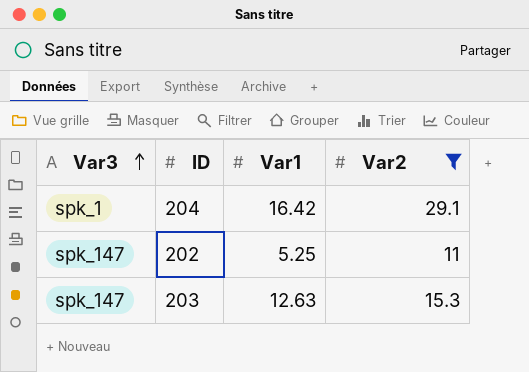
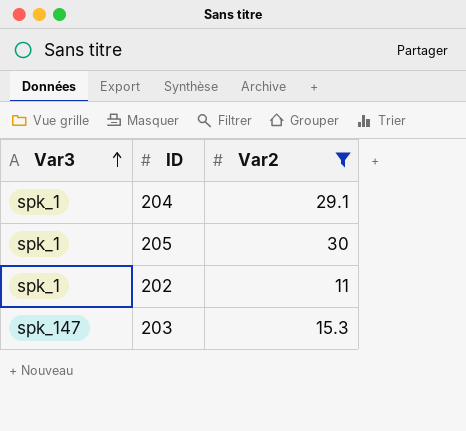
column Var1 | position: 3 -> none
row 205: none -> spk_1 | 30
202 | Var3: spk_147 -> spk_1

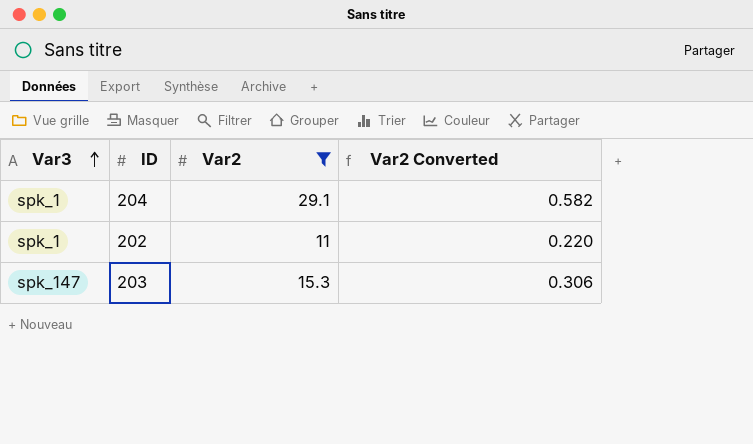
column Var2 Converted | formula: none -> [Var2] * 0.02
row 205: spk_1 | 30 -> none

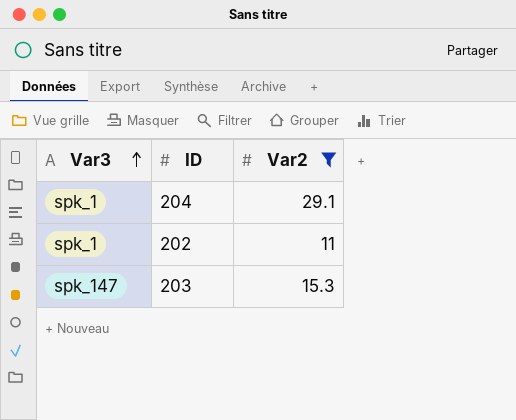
column Var2 Converted | formula: [Var2] * 0.02 -> none

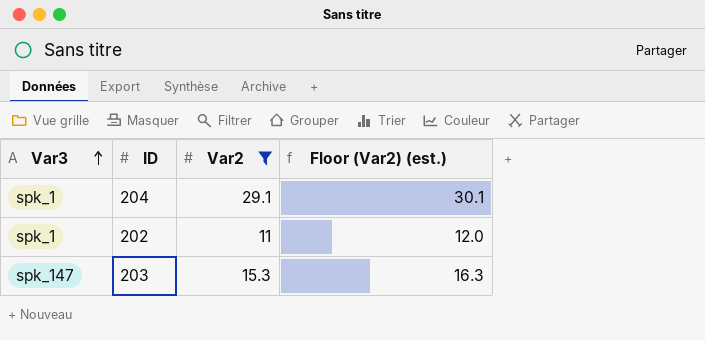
column Floor (Var2) (est.) | formula: none -> [Var2] + 1

